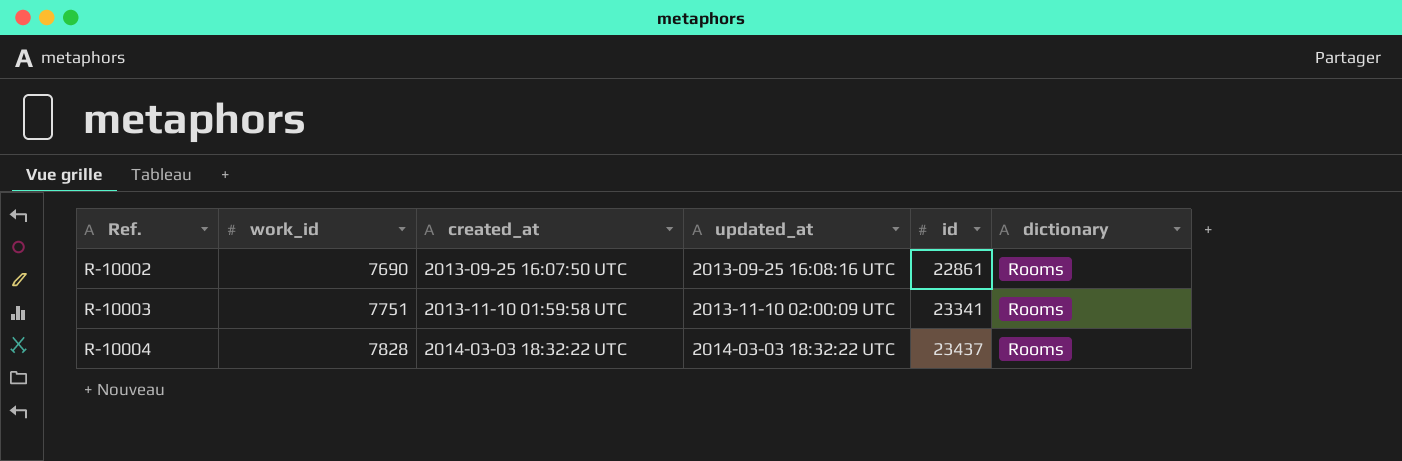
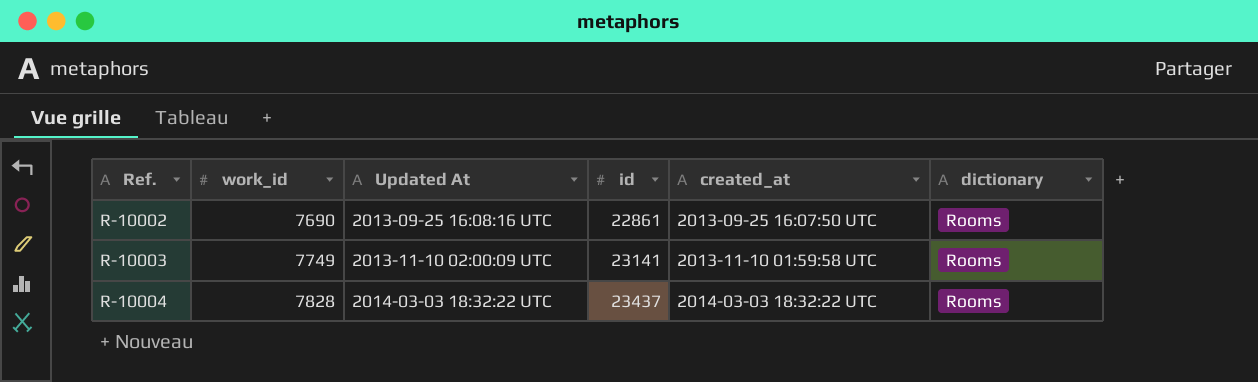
column name: updated_at -> Updated At
column created_at | position: 3 -> 5
R-10003 | work_id: 7751 -> 7749
R-10003 | id: 23341 -> 23141

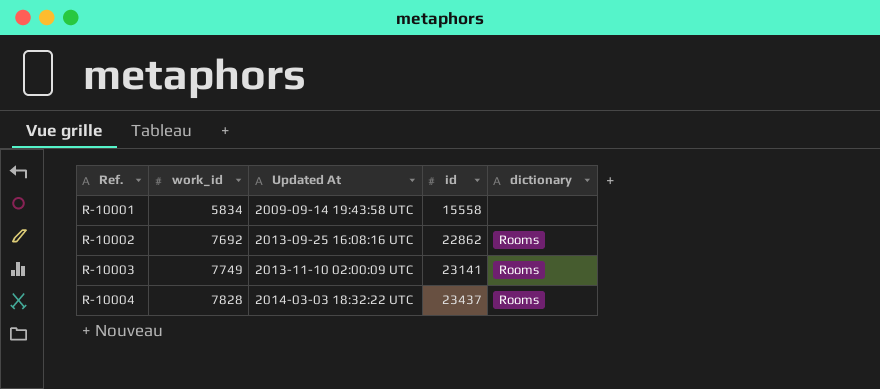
column created_at | position: 5 -> none
row R-10001: none -> 5834 | 2009-09-14 19:43:58 UTC | 15558 | none
R-10002 | work_id: 7690 -> 7692
R-10002 | id: 22861 -> 22862

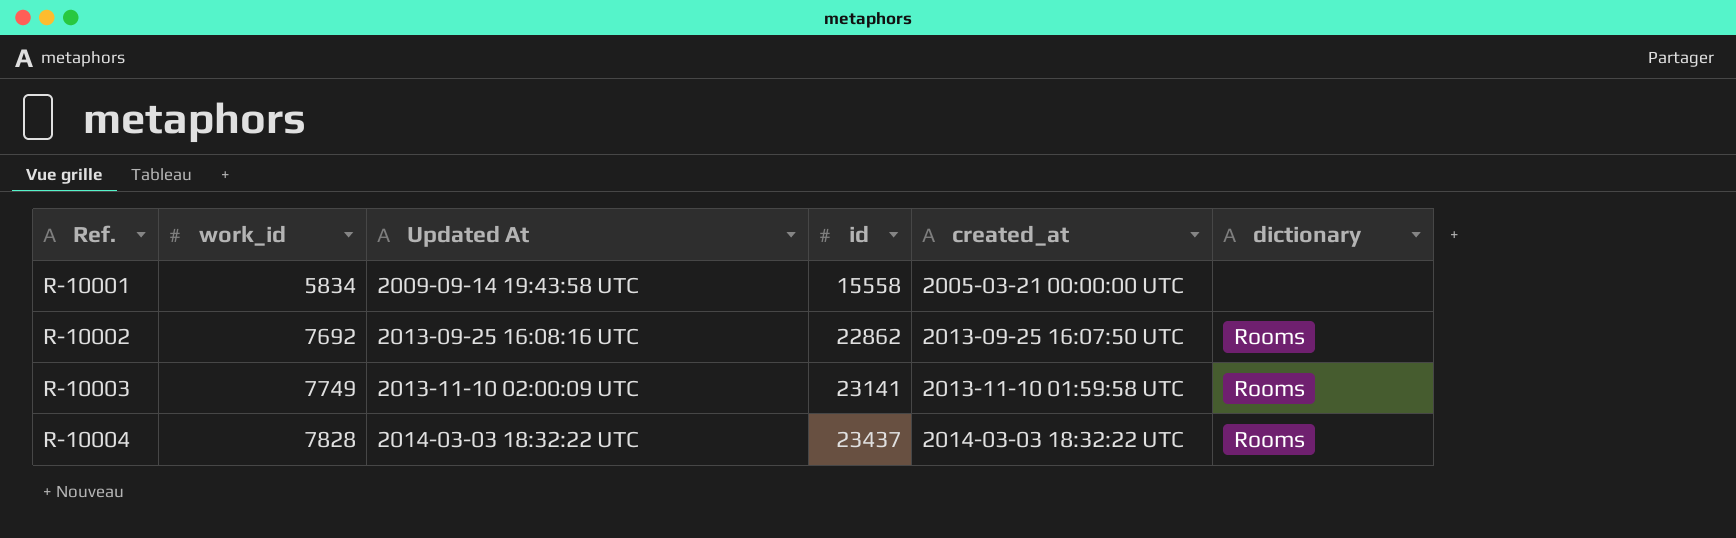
column created_at | position: none -> 5

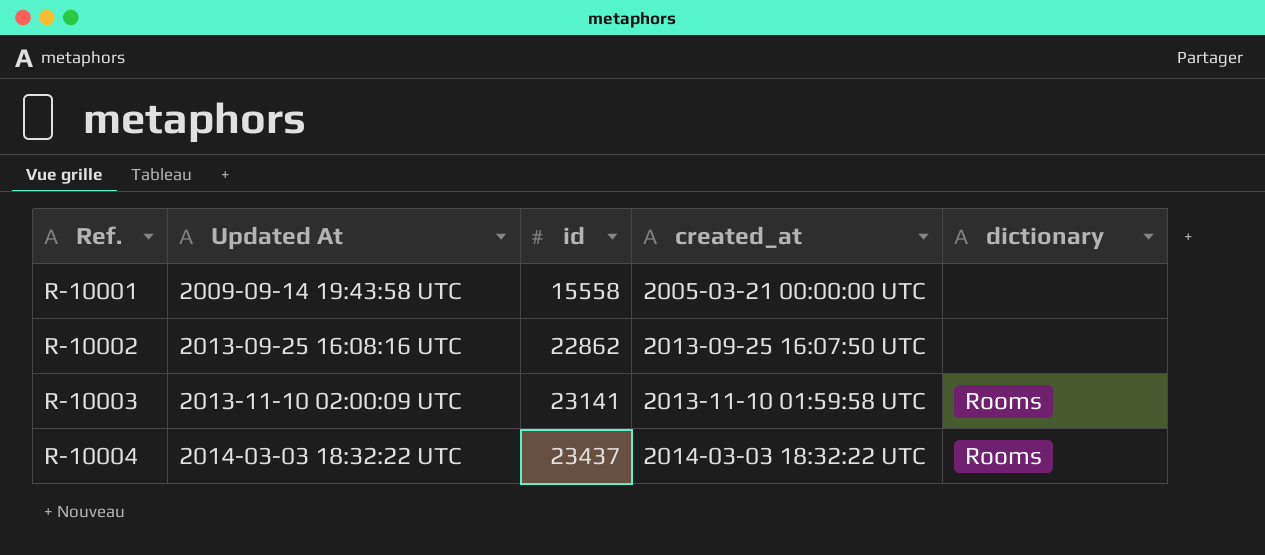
column work_id | position: 2 -> none
R-10002 | dictionary: Rooms -> none

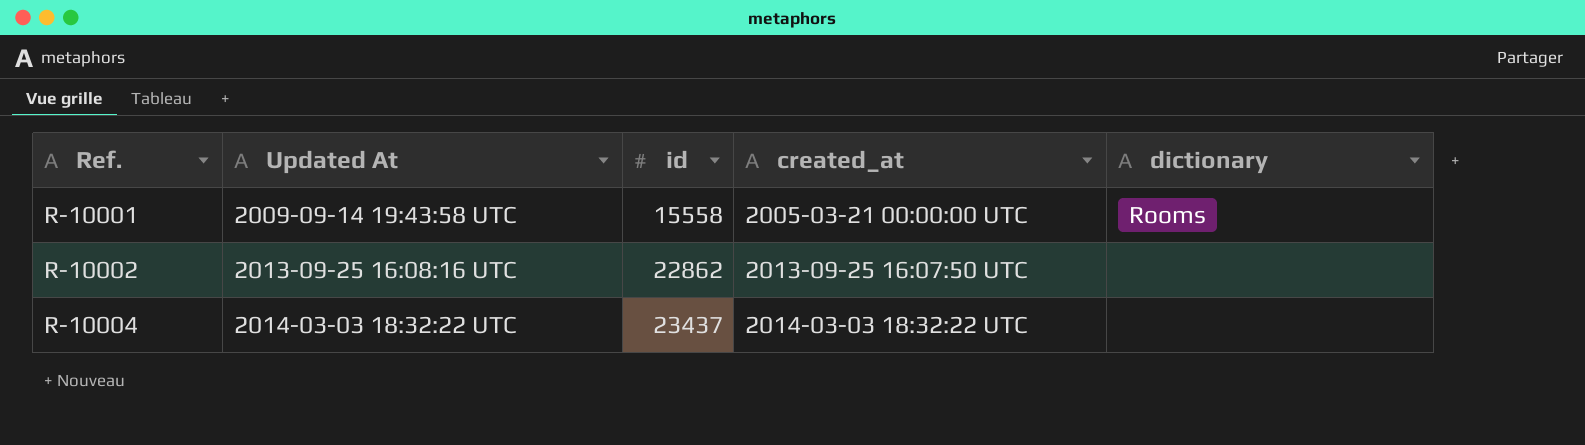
row R-10003: 2013-11-10 02:00:09 UTC | 23141 | 2013-11-10 01:59:58 UTC | Rooms -> none
R-10001 | dictionary: none -> Rooms
R-10004 | dictionary: Rooms -> none

